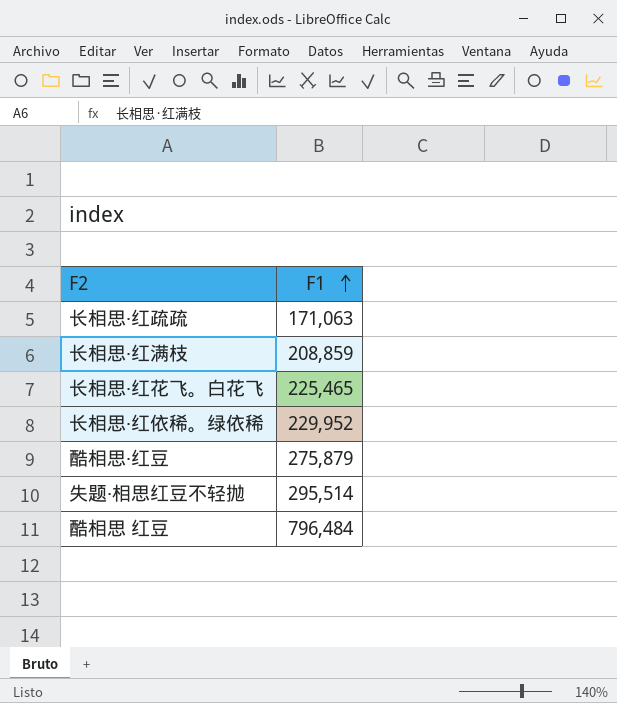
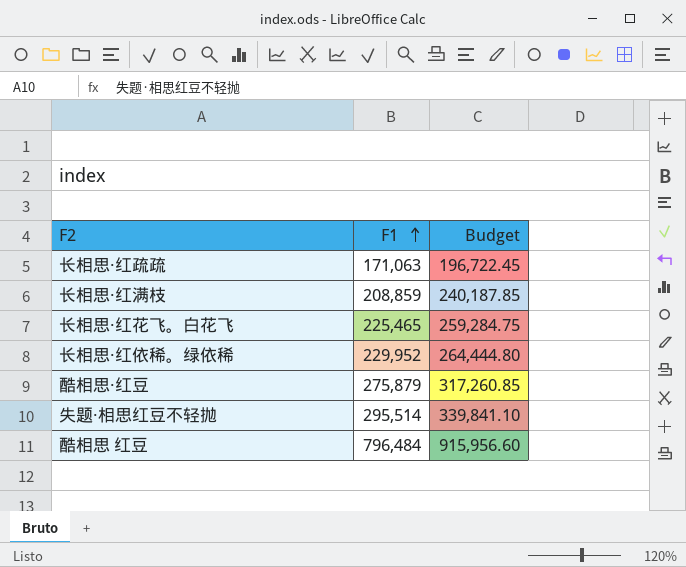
column Budget | formula: none -> [F1] * 1.15

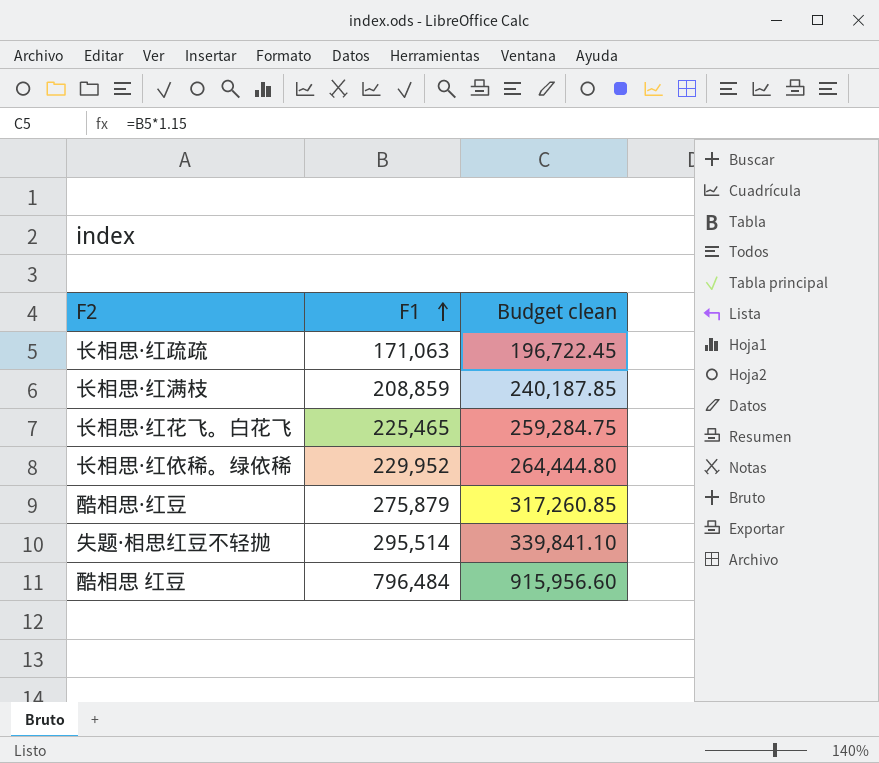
column name: Budget -> Budget clean

